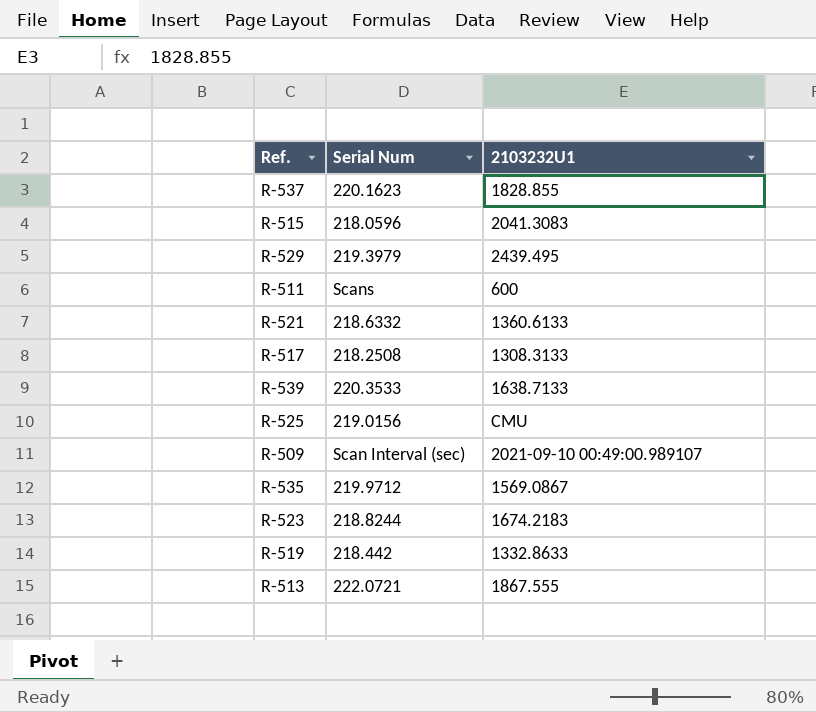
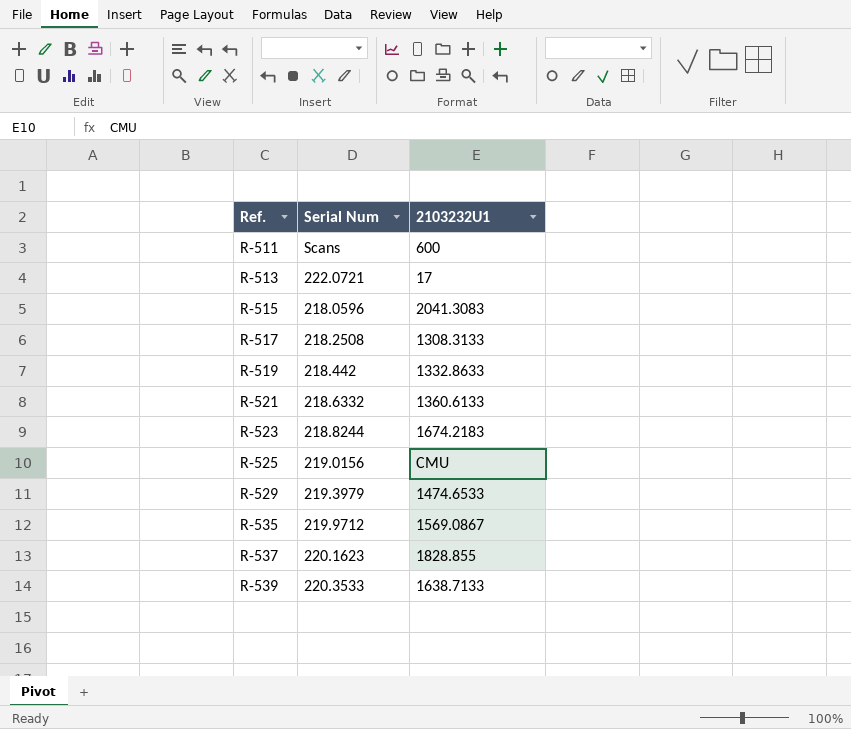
row order: none -> Ref. ascending
row R-509: Scan Interval (sec) | 2021-09-10 00:49:00.989107 -> none
R-513 | 2103232U1: 1867.555 -> 17
R-529 | 2103232U1: 2439.495 -> 1474.6533

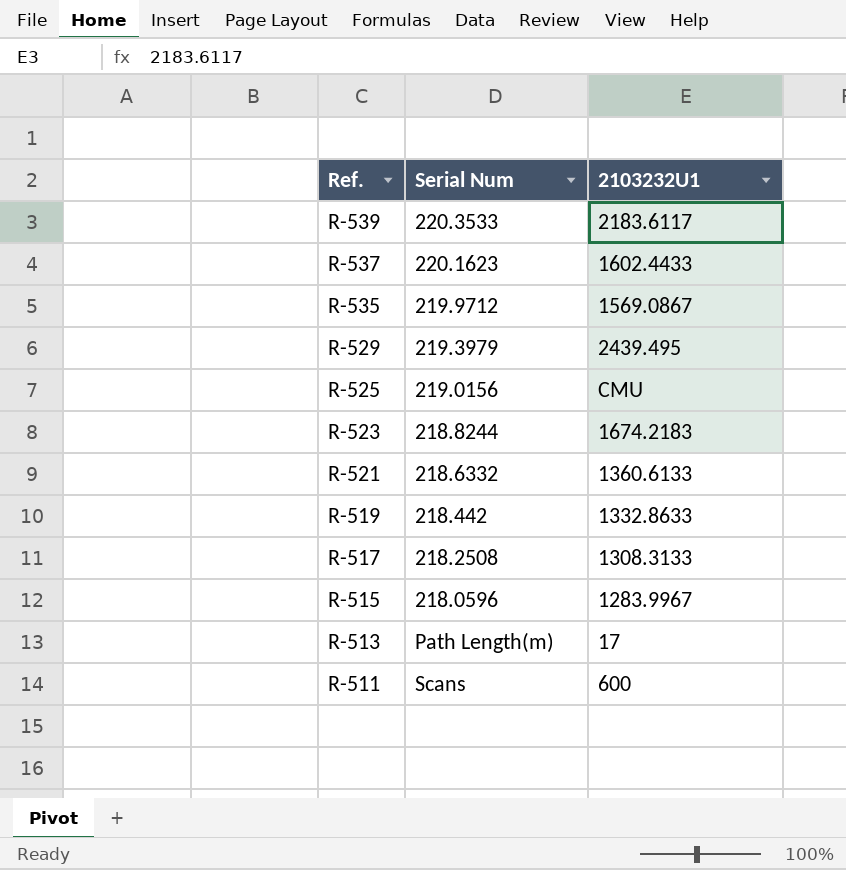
row order: Ref. ascending -> Ref. descending
R-539 | 2103232U1: 1638.7133 -> 2183.6117
R-537 | 2103232U1: 1828.855 -> 1602.4433
R-529 | 2103232U1: 1474.6533 -> 2439.495
R-515 | 2103232U1: 2041.3083 -> 1283.9967
R-513 | Serial Num: 222.0721 -> Path Length(m)

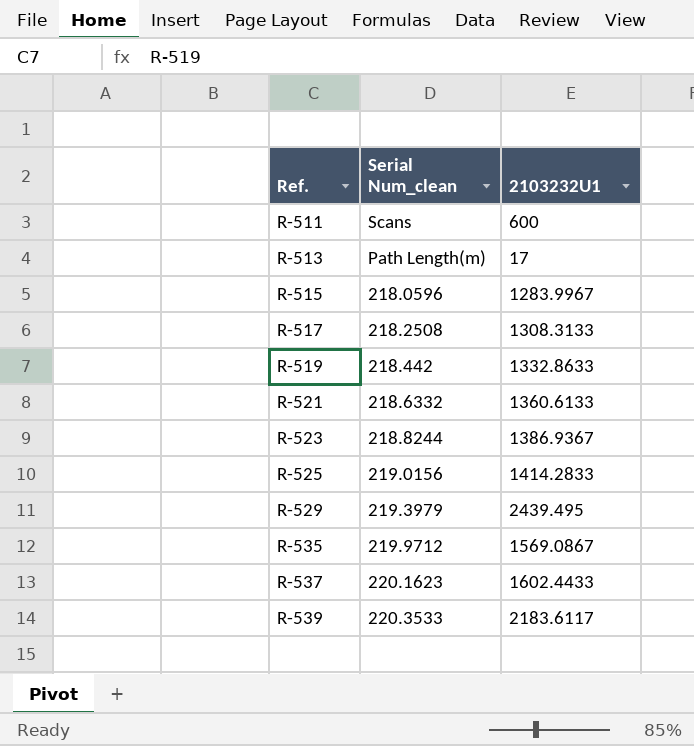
row order: Ref. descending -> Ref. ascending
column name: Serial Num -> Serial Num_clean
R-523 | 2103232U1: 1674.2183 -> 1386.9367
R-525 | 2103232U1: CMU -> 1414.2833

